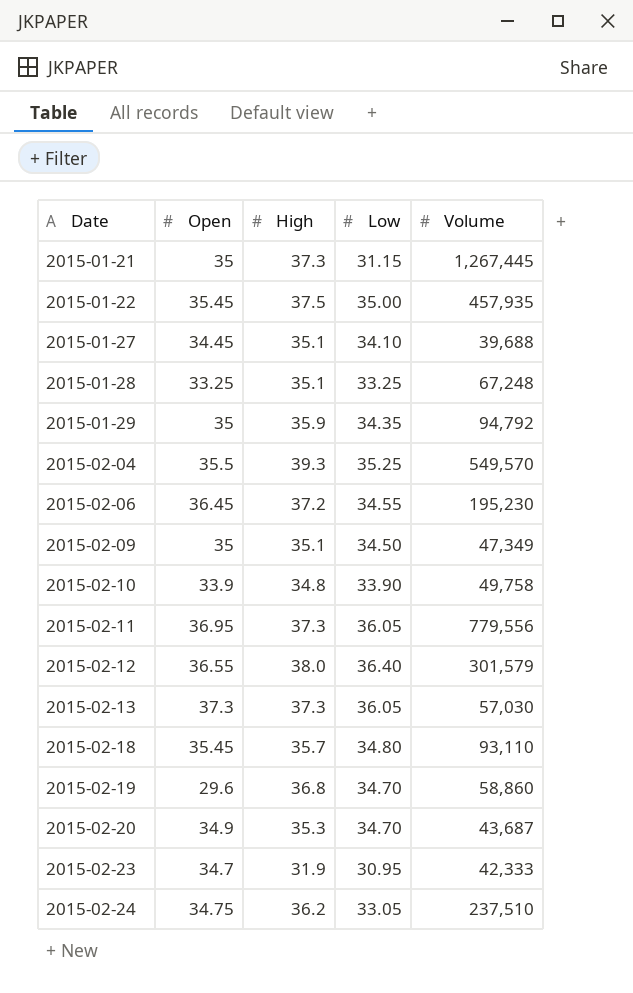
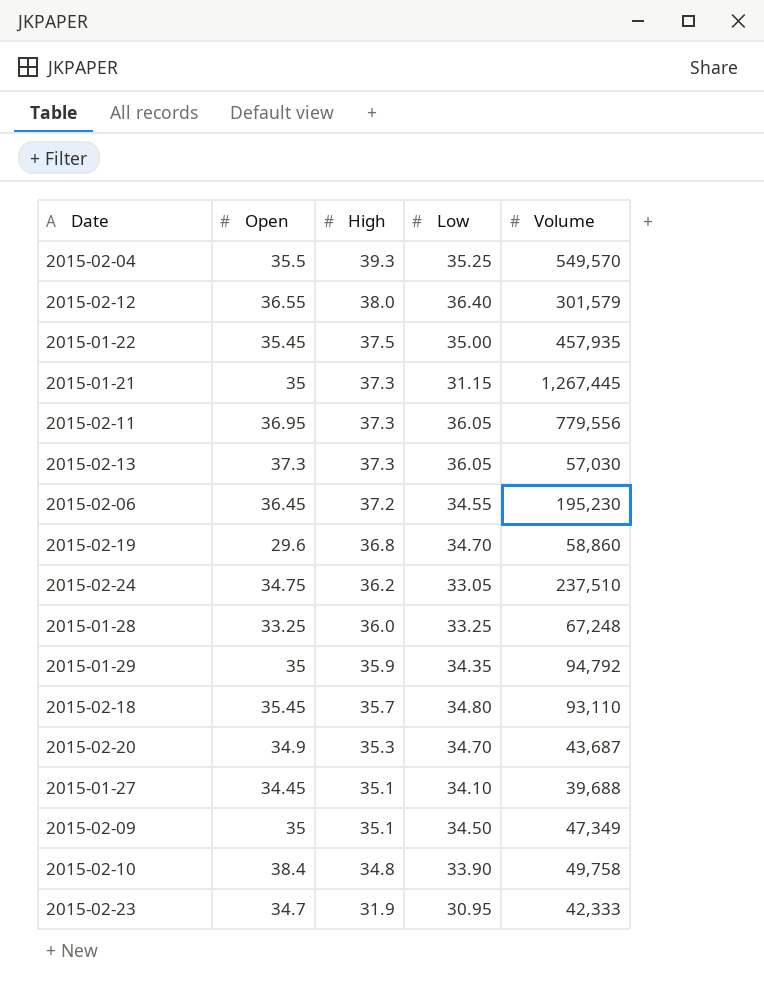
row order: Date ascending -> High descending
2015-01-28 | High: 35.1 -> 36.0
2015-02-10 | Open: 33.9 -> 38.4

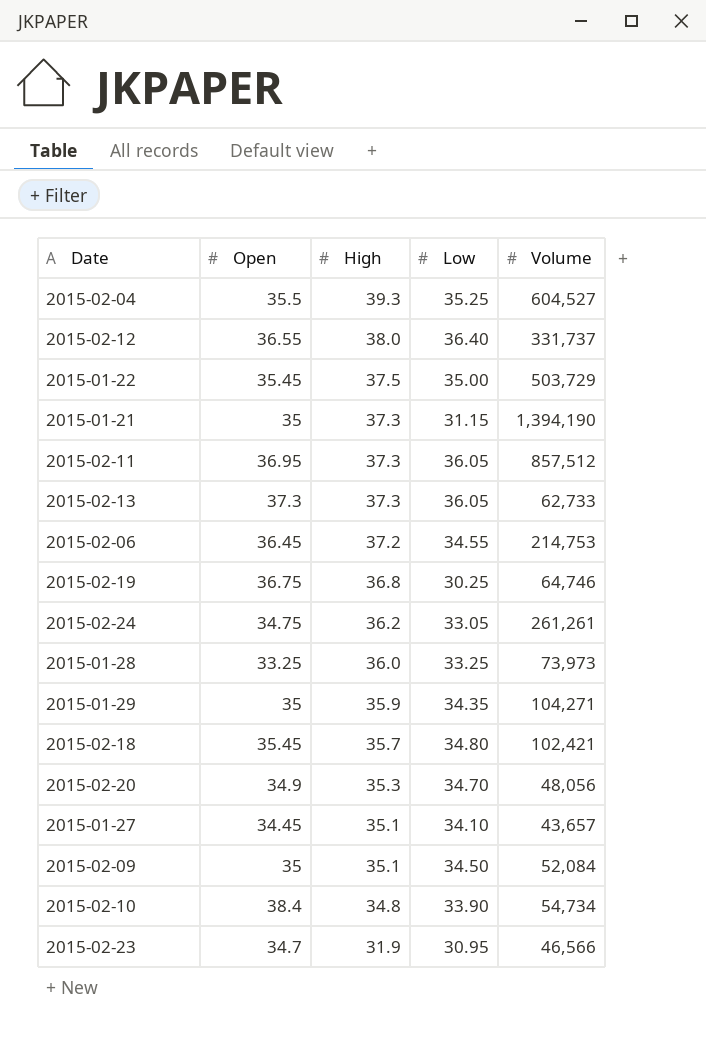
2015-02-04 | Volume: 549,570 -> 604,527
2015-02-12 | Volume: 301,579 -> 331,737
2015-01-22 | Volume: 457,935 -> 503,729
2015-01-21 | Volume: 1,267,445 -> 1,394,190
2015-02-11 | Volume: 779,556 -> 857,512
2015-02-13 | Volume: 57,030 -> 62,733
2015-02-06 | Volume: 195,230 -> 214,753
2015-02-19 | Open: 29.6 -> 36.75
2015-02-19 | Low: 34.70 -> 30.25
2015-02-19 | Volume: 58,860 -> 64,746
2015-02-24 | Volume: 237,510 -> 261,261
2015-01-28 | Volume: 67,248 -> 73,973
2015-01-29 | Volume: 94,792 -> 104,271
2015-02-18 | Volume: 93,110 -> 102,421
2015-02-20 | Volume: 43,687 -> 48,056
2015-01-27 | Volume: 39,688 -> 43,657
2015-02-09 | Volume: 47,349 -> 52,084
2015-02-10 | Volume: 49,758 -> 54,734
2015-02-23 | Volume: 42,333 -> 46,566

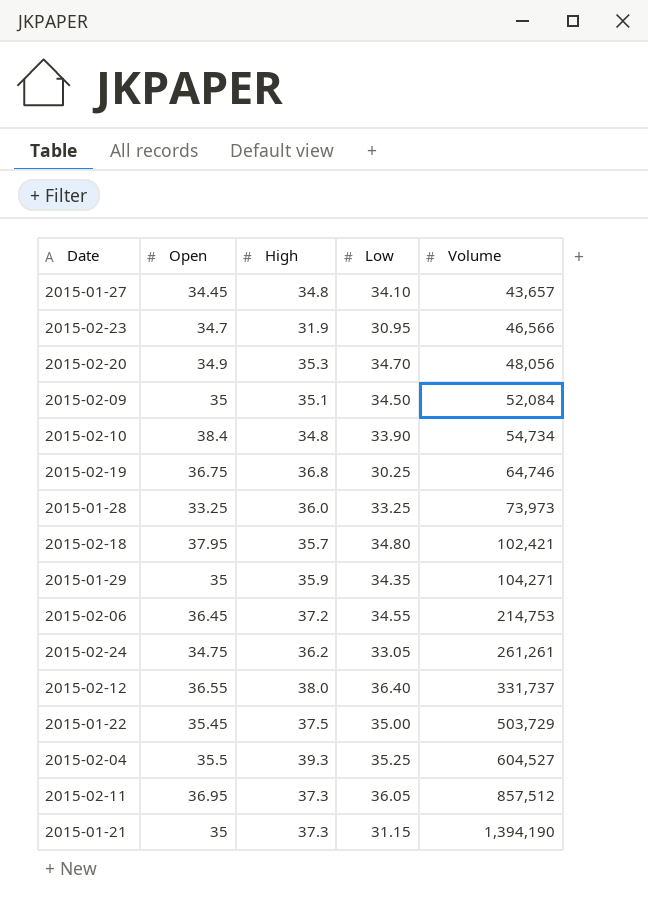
row order: High descending -> Volume ascending
row 2015-02-13: 37.3 | 37.3 | 36.05 | 62,733 -> none
2015-01-27 | High: 35.1 -> 34.8
2015-02-18 | Open: 35.45 -> 37.95

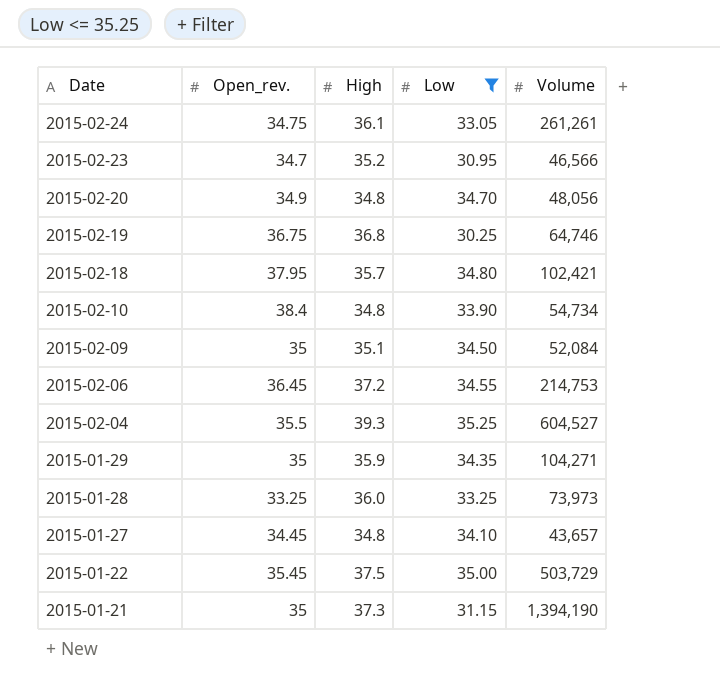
filter: none -> Low <= 35.25
row order: Volume ascending -> Date descending
column name: Open -> Open_rev.
2015-02-24 | High: 36.2 -> 36.1
2015-02-23 | High: 31.9 -> 35.2
2015-02-20 | High: 35.3 -> 34.8

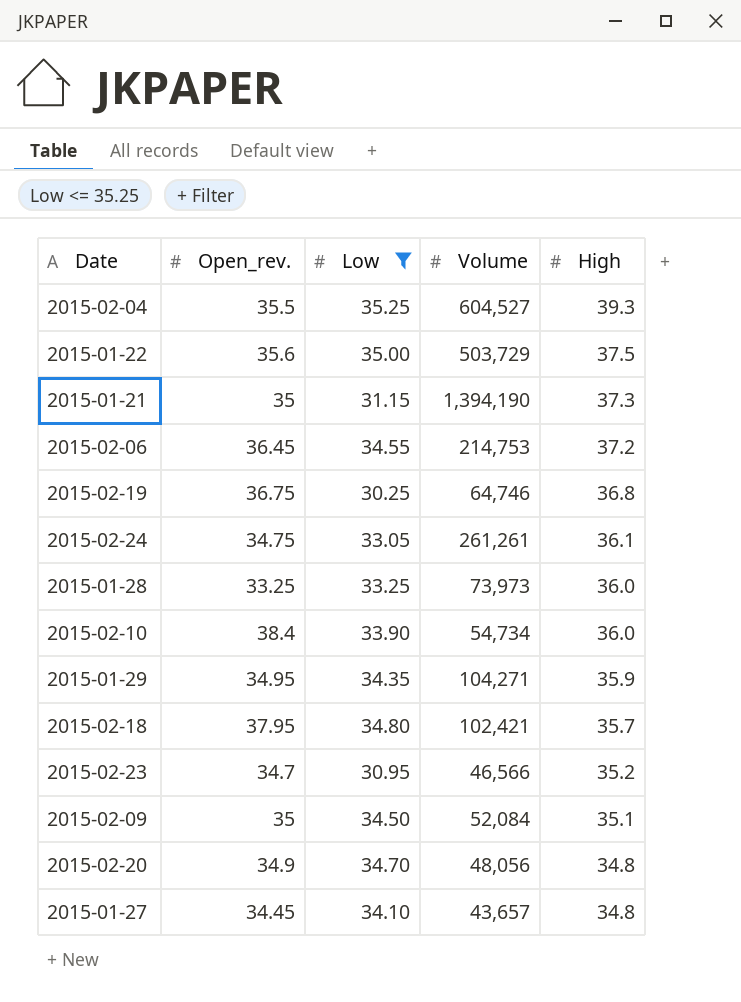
row order: Date descending -> High descending
column High | position: 3 -> 5
2015-01-22 | Open_rev.: 35.45 -> 35.6
2015-02-10 | High: 34.8 -> 36.0
2015-01-29 | Open_rev.: 35 -> 34.95

